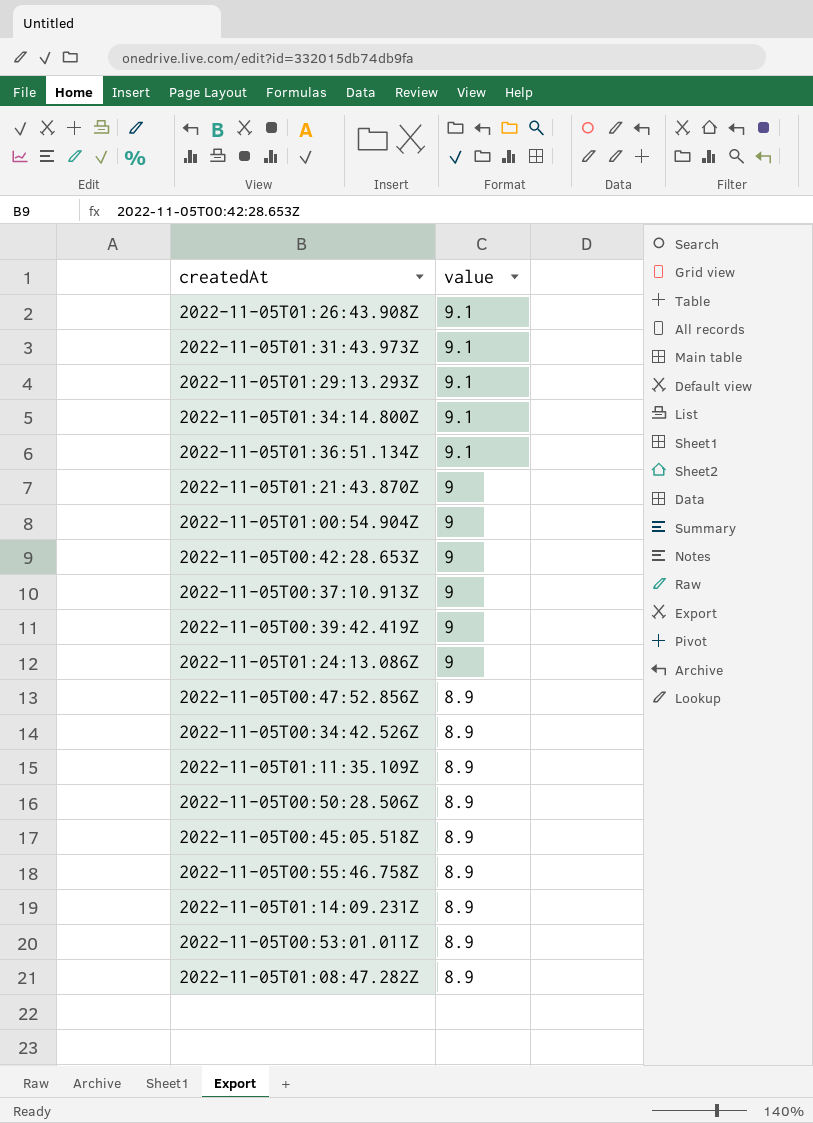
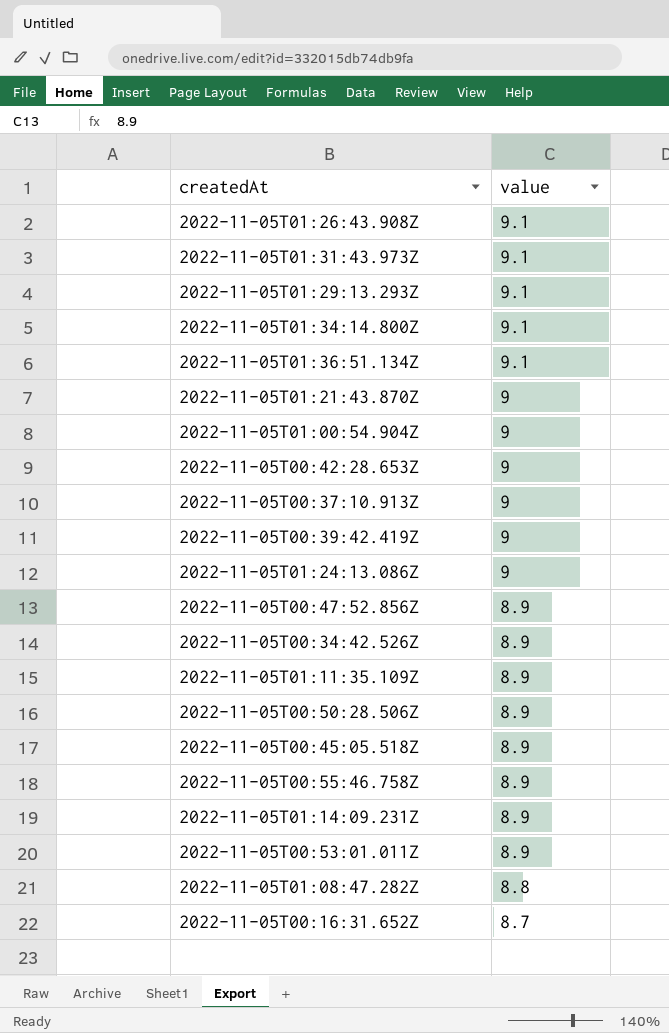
2022-11-05T01:08:47.282Z | value: 8.9 -> 8.8
row 2022-11-05T00:16:31.652Z: none -> 8.7

